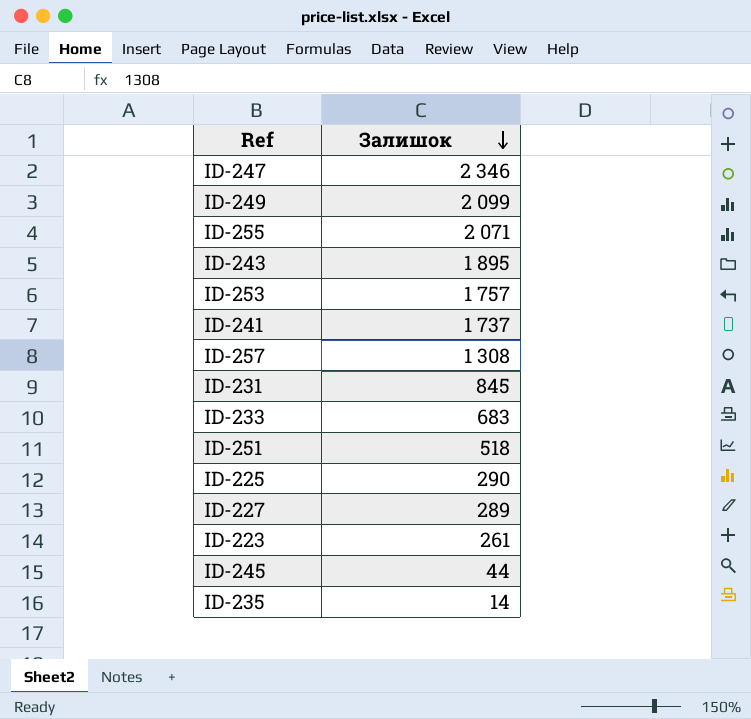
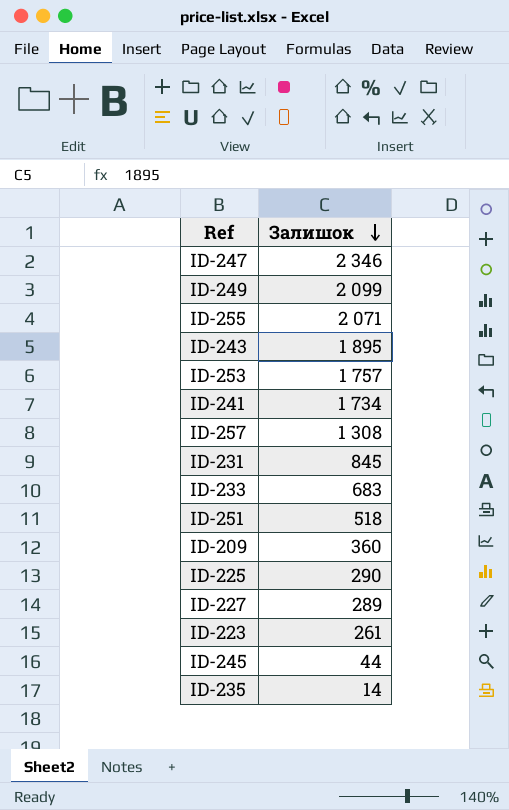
ID-241 | Залишок: 1 737 -> 1 734
row ID-209: none -> 360

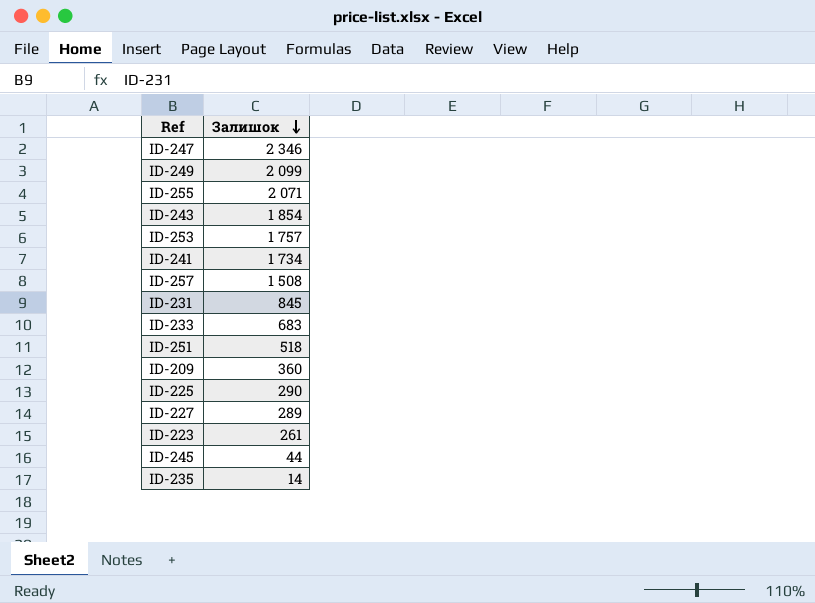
ID-243 | Залишок: 1 895 -> 1 854
ID-257 | Залишок: 1 308 -> 1 508

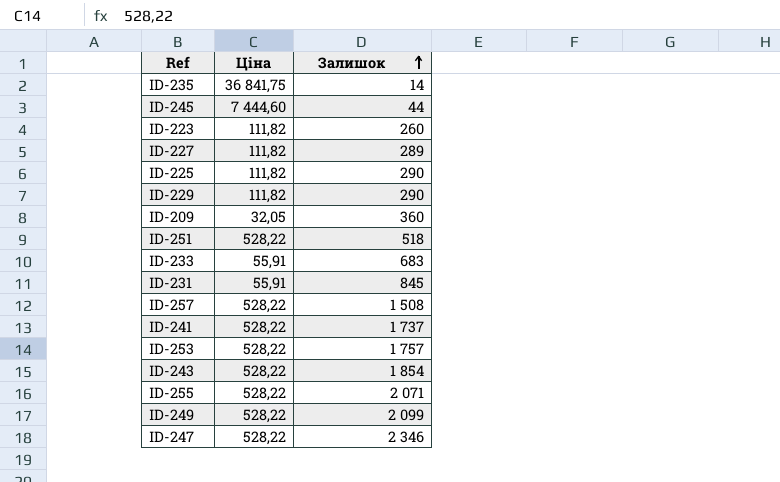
row order: Залишок descending -> Залишок ascending
column Ціна | position: none -> 2
ID-223 | Залишок: 261 -> 260
row ID-229: none -> 111,82 | 290
ID-241 | Залишок: 1 734 -> 1 737

